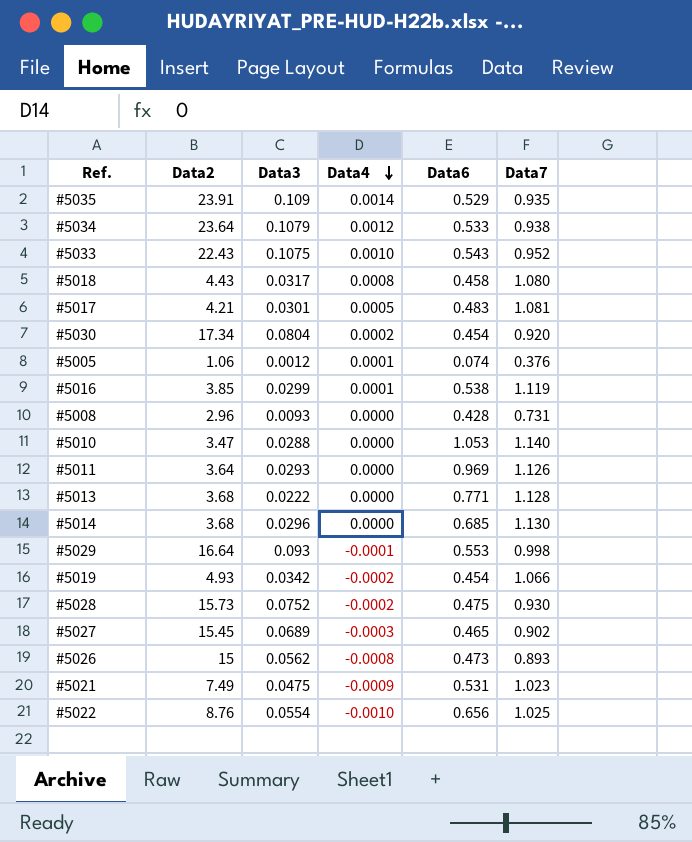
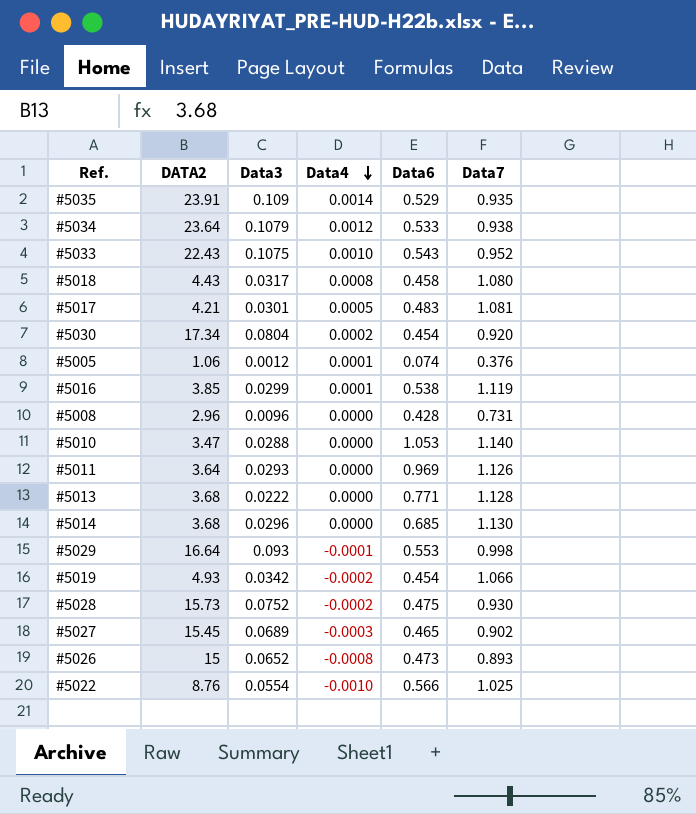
column name: Data2 -> DATA2
row #5021: 7.49 | 0.0475 | -0.0009 | 0.531 | 1.023 -> none
#5008 | Data3: 0.0093 -> 0.0096
#5026 | Data3: 0.0562 -> 0.0652
#5022 | Data6: 0.656 -> 0.566

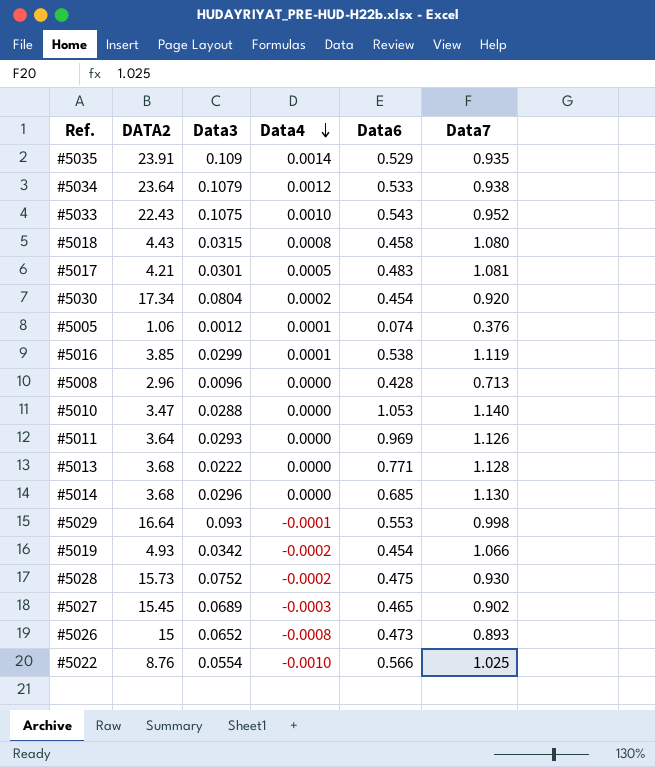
#5018 | Data3: 0.0317 -> 0.0315
#5008 | Data7: 0.731 -> 0.713

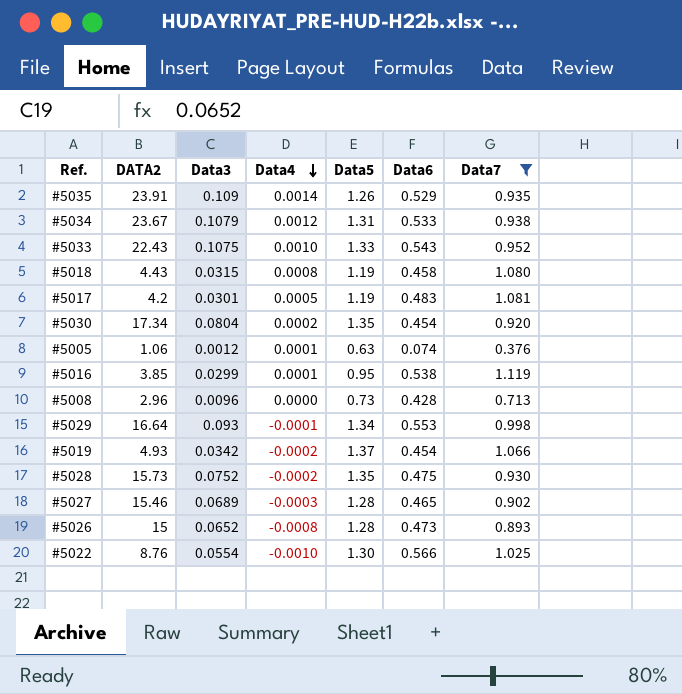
filter: none -> Data7 <= 1.119
column Data5 | position: none -> 5
#5034 | DATA2: 23.64 -> 23.67
#5017 | DATA2: 4.21 -> 4.2
#5027 | DATA2: 15.45 -> 15.46

